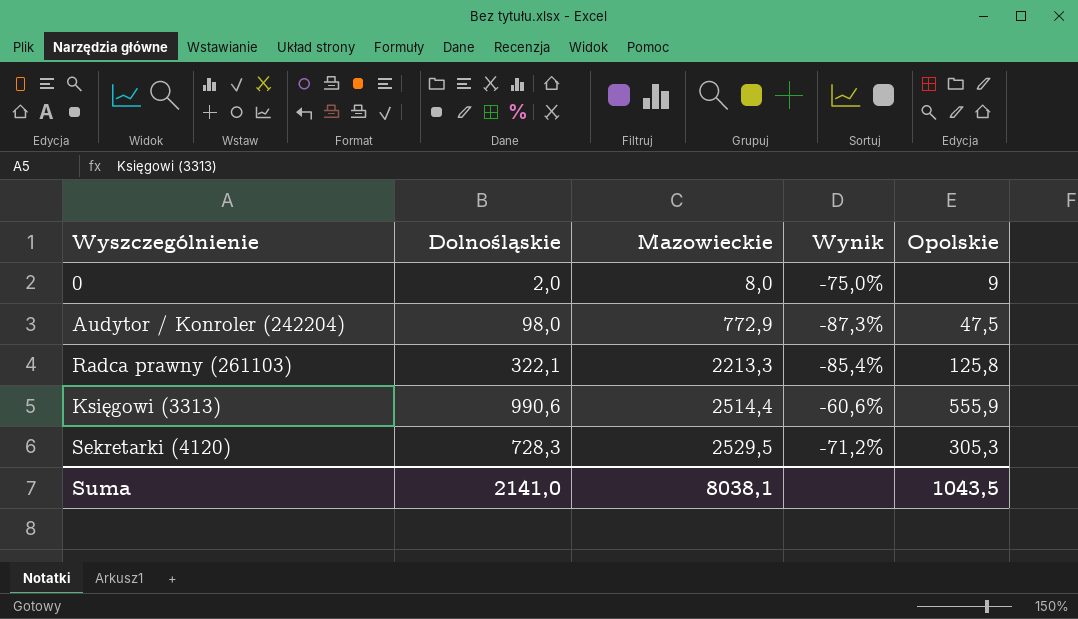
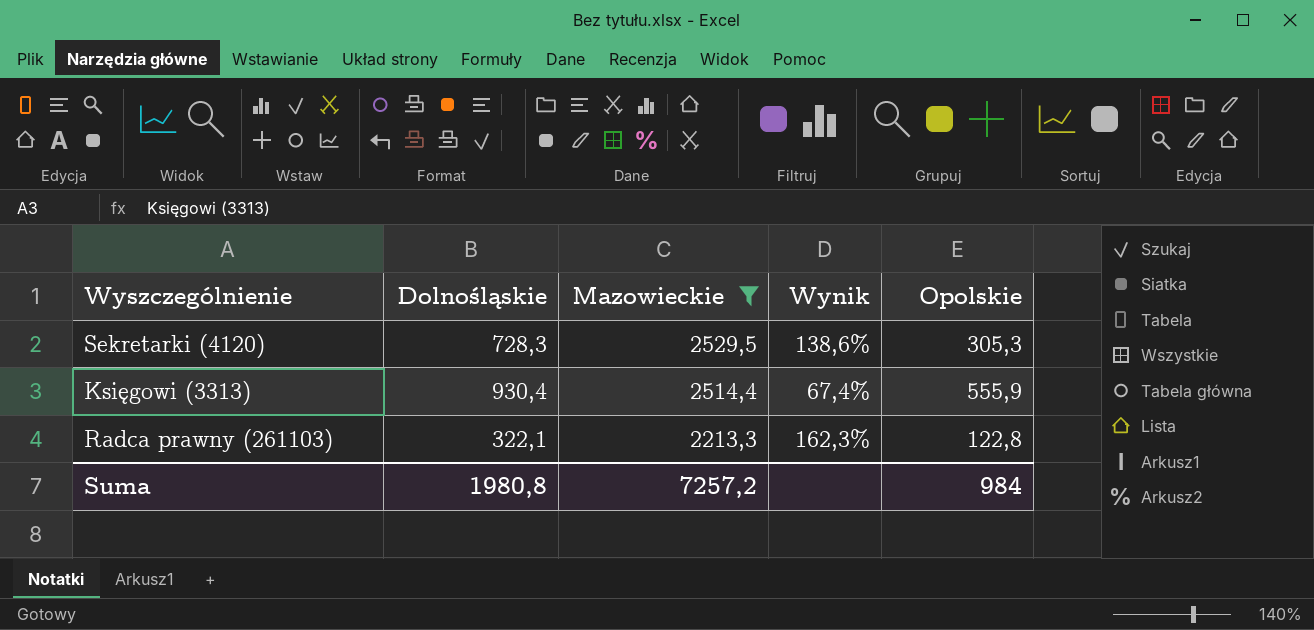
filter: none -> Mazowieckie >= 2213,3
row order: Mazowieckie ascending -> Mazowieckie descending
column Wynik | formula: ([Dolnośląskie] - [Mazowieckie]) / [Mazowieckie] -> ([Dolnośląskie] - [Opolskie]) / [Opolskie]
Księgowi (3313) | Dolnośląskie: 990,6 -> 930,4
Radca prawny (261103) | Opolskie: 125,8 -> 122,8
Suma | Dolnośląskie: 2141,0 -> 1980,8
Suma | Mazowieckie: 8038,1 -> 7257,2
Suma | Opolskie: 1043,5 -> 984

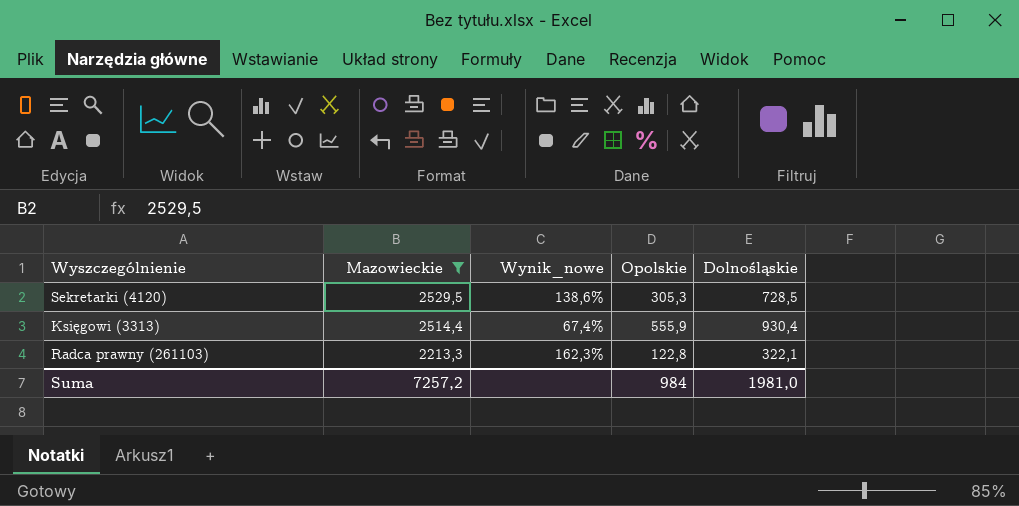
column name: Wynik -> Wynik_nowe
column Dolnośląskie | position: 2 -> 5
Sekretarki (4120) | Dolnośląskie: 728,3 -> 728,5
Suma | Dolnośląskie: 1980,8 -> 1981,0

